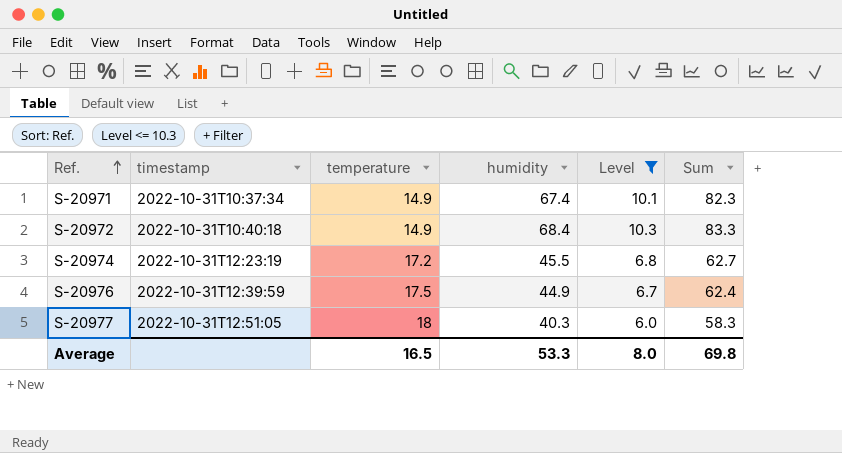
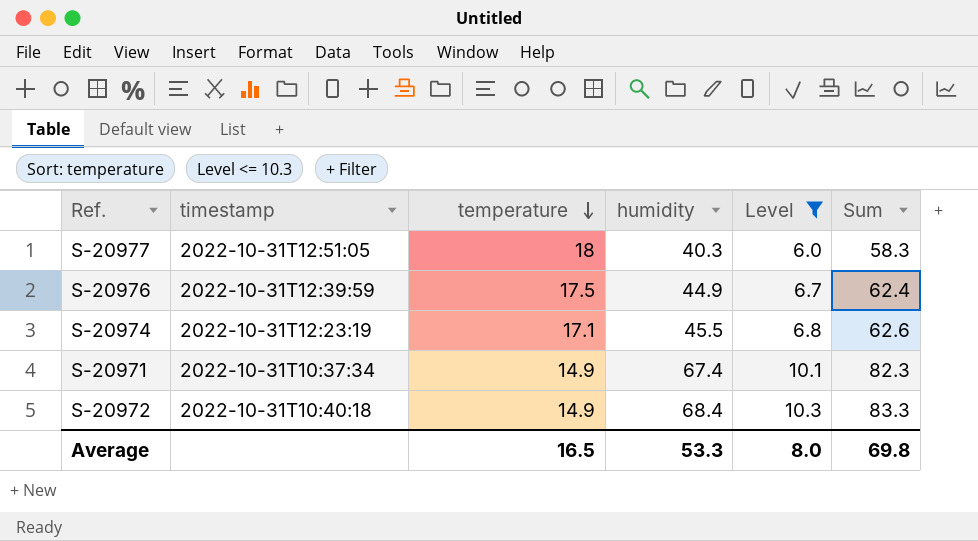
row order: Ref. ascending -> temperature descending
S-20974 | temperature: 17.2 -> 17.1
S-20974 | Sum: 62.7 -> 62.6

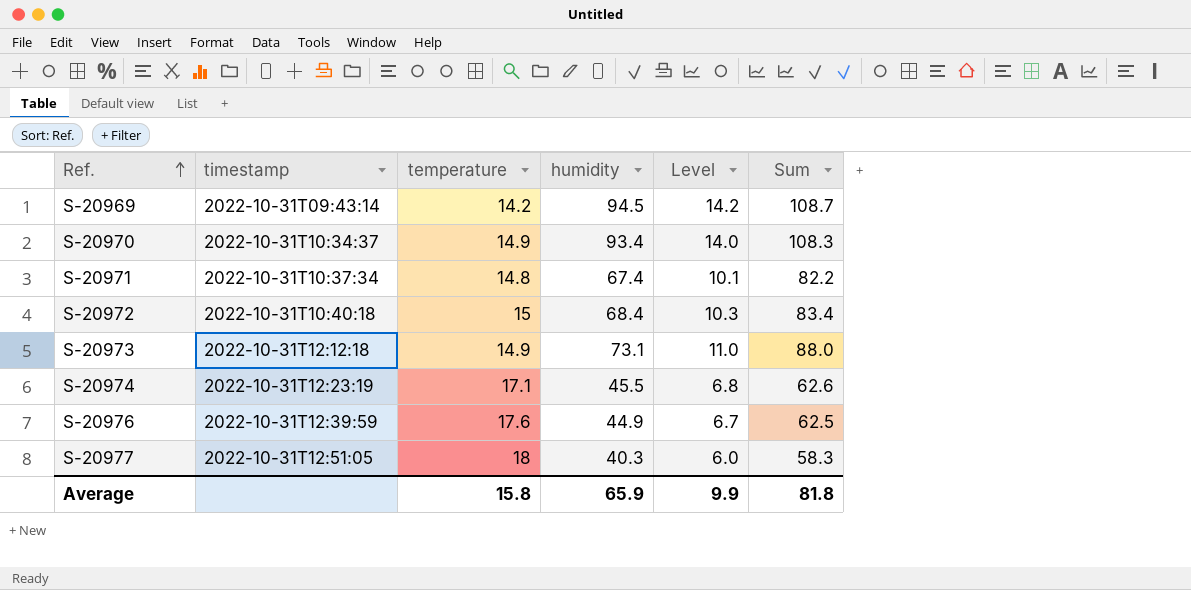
filter: Level <= 10.3 -> none
row order: temperature descending -> Ref. ascending
S-20971 | temperature: 14.9 -> 14.8
S-20971 | Sum: 82.3 -> 82.2
S-20972 | temperature: 14.9 -> 15
S-20972 | Sum: 83.3 -> 83.4
S-20976 | temperature: 17.5 -> 17.6
S-20976 | Sum: 62.4 -> 62.5
Average | temperature: 16.5 -> 15.8
Average | humidity: 53.3 -> 65.9
Average | Level: 8.0 -> 9.9
Average | Sum: 69.8 -> 81.8

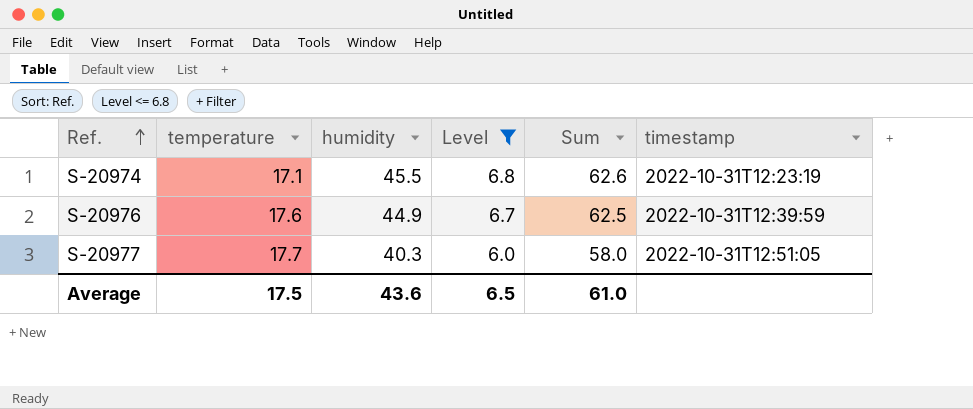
filter: none -> Level <= 6.8
column timestamp | position: 2 -> 6
S-20977 | temperature: 18 -> 17.7
S-20977 | Sum: 58.3 -> 58.0
Average | temperature: 15.8 -> 17.5
Average | humidity: 65.9 -> 43.6
Average | Level: 9.9 -> 6.5
Average | Sum: 81.8 -> 61.0

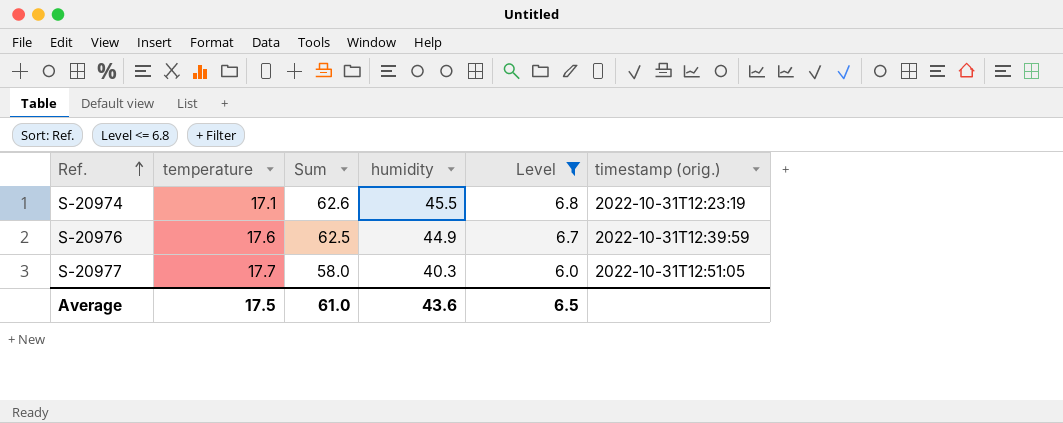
column Sum | position: 5 -> 3
column name: timestamp -> timestamp (orig.)

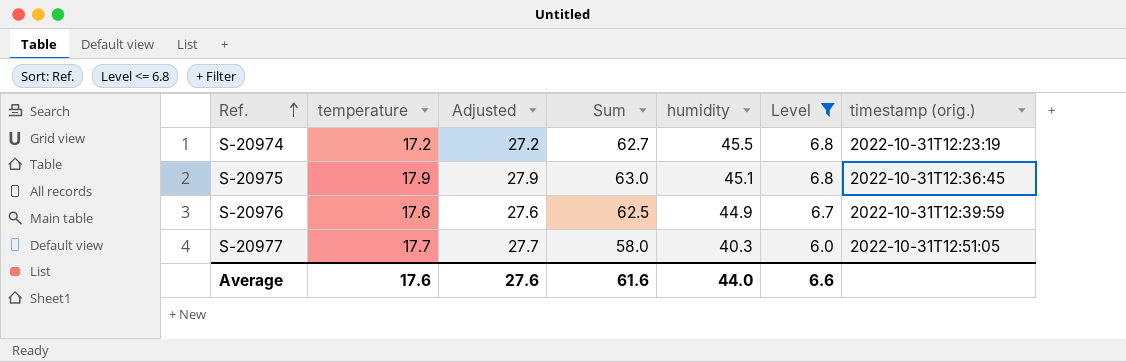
column Adjusted | formula: none -> [temperature] + 10
S-20974 | temperature: 17.1 -> 17.2
S-20974 | Sum: 62.6 -> 62.7
row S-20975: none -> 17.9 | 27.9 | 63.0 | 45.1 | 6.8 | 2022-10-31T12:36:45
Average | temperature: 17.5 -> 17.6
Average | Sum: 61.0 -> 61.6
Average | humidity: 43.6 -> 44.0
Average | Level: 6.5 -> 6.6

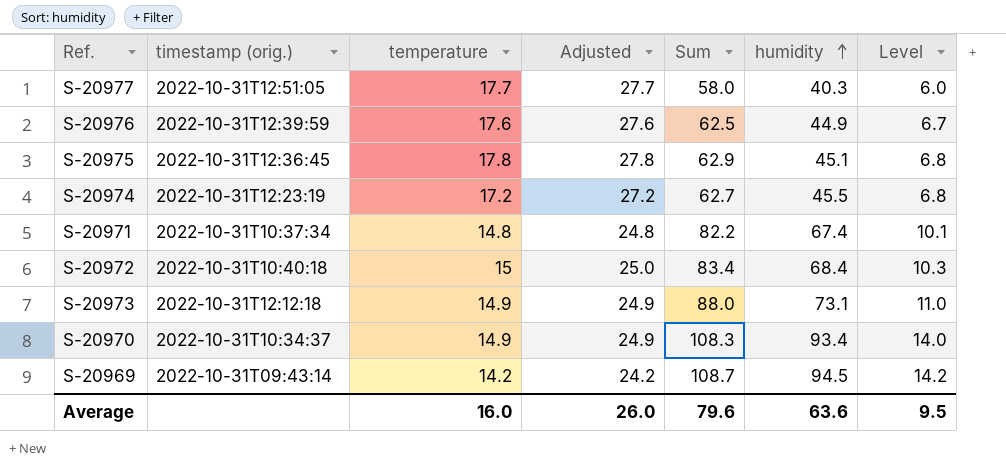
filter: Level <= 6.8 -> none
row order: Ref. ascending -> humidity ascending
column timestamp (orig.) | position: 7 -> 2
S-20975 | temperature: 17.9 -> 17.8
S-20975 | Adjusted: 27.9 -> 27.8
S-20975 | Sum: 63.0 -> 62.9
Average | temperature: 17.6 -> 16.0
Average | Adjusted: 27.6 -> 26.0
Average | Sum: 61.6 -> 79.6
Average | humidity: 44.0 -> 63.6
Average | Level: 6.6 -> 9.5

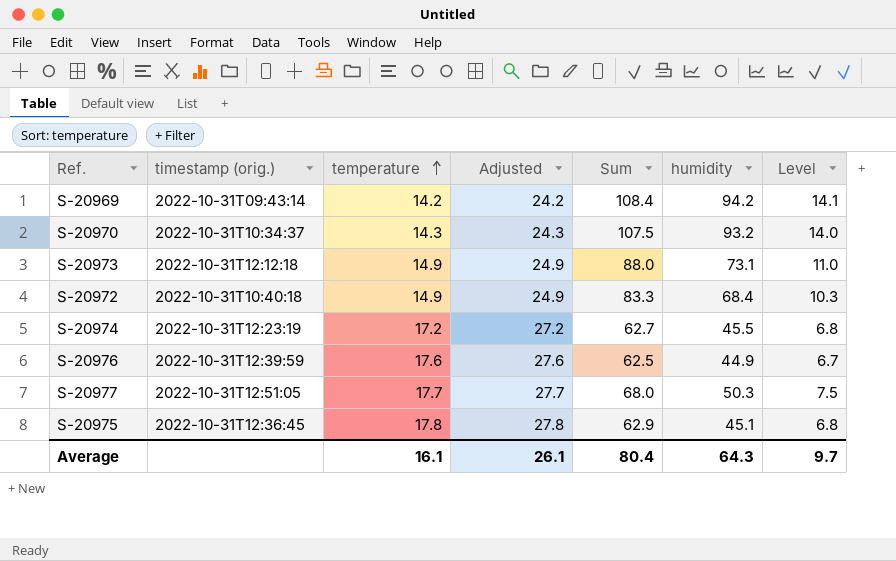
row order: humidity ascending -> temperature ascending
row S-20971: 2022-10-31T10:37:34 | 14.8 | 24.8 | 82.2 | 67.4 | 10.1 -> none
S-20969 | Sum: 108.7 -> 108.4
S-20969 | humidity: 94.5 -> 94.2
S-20969 | Level: 14.2 -> 14.1
S-20970 | temperature: 14.9 -> 14.3
S-20970 | Adjusted: 24.9 -> 24.3
S-20970 | Sum: 108.3 -> 107.5
S-20970 | humidity: 93.4 -> 93.2
S-20972 | temperature: 15 -> 14.9
S-20972 | Adjusted: 25.0 -> 24.9
S-20972 | Sum: 83.4 -> 83.3
S-20977 | Sum: 58.0 -> 68.0
S-20977 | humidity: 40.3 -> 50.3
S-20977 | Level: 6.0 -> 7.5
Average | temperature: 16.0 -> 16.1
Average | Adjusted: 26.0 -> 26.1
Average | Sum: 79.6 -> 80.4
Average | humidity: 63.6 -> 64.3
Average | Level: 9.5 -> 9.7

